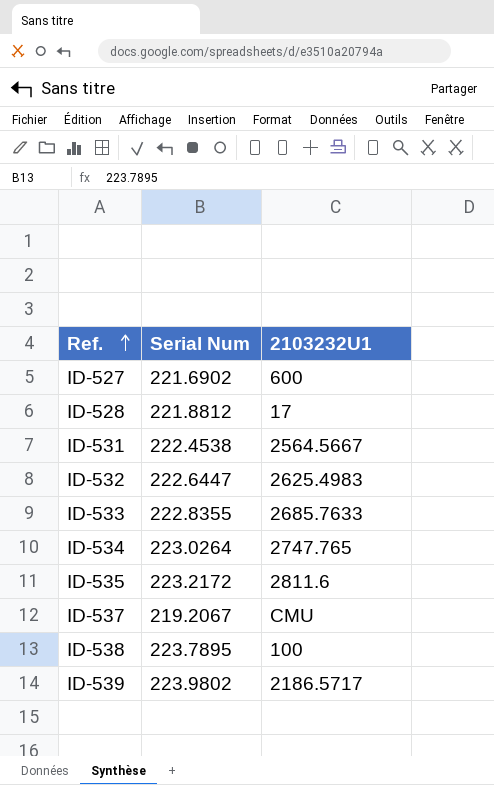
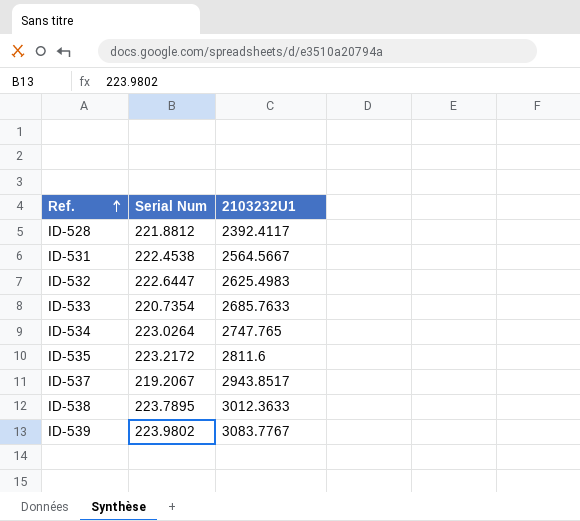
row ID-527: 221.6902 | 600 -> none
ID-528 | 2103232U1: 17 -> 2392.4117
ID-533 | Serial Num: 222.8355 -> 220.7354
ID-537 | 2103232U1: CMU -> 2943.8517
ID-538 | 2103232U1: 100 -> 3012.3633
ID-539 | 2103232U1: 2186.5717 -> 3083.7767

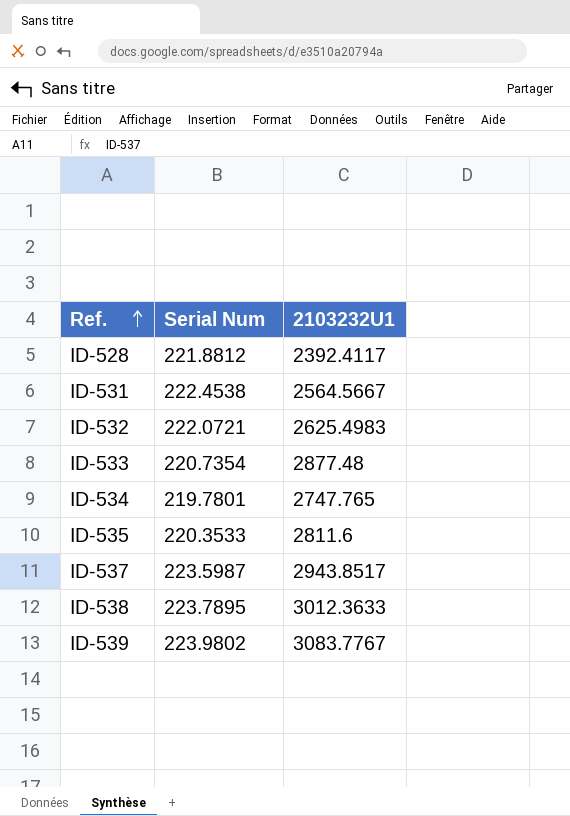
ID-532 | Serial Num: 222.6447 -> 222.0721
ID-533 | 2103232U1: 2685.7633 -> 2877.48
ID-534 | Serial Num: 223.0264 -> 219.7801
ID-535 | Serial Num: 223.2172 -> 220.3533
ID-537 | Serial Num: 219.2067 -> 223.5987

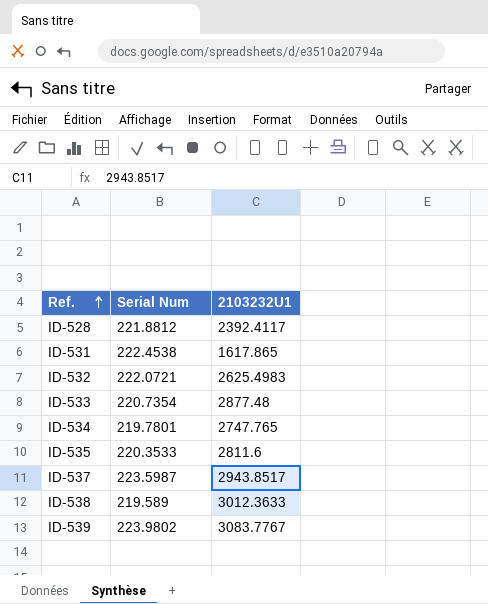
ID-531 | 2103232U1: 2564.5667 -> 1617.865
ID-538 | Serial Num: 223.7895 -> 219.589

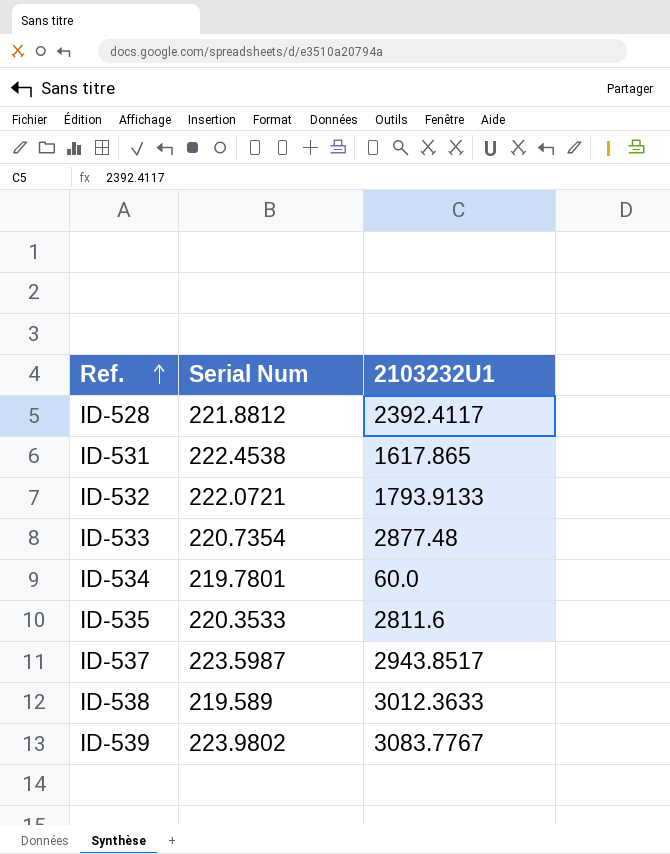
ID-532 | 2103232U1: 2625.4983 -> 1793.9133
ID-534 | 2103232U1: 2747.765 -> 60.0

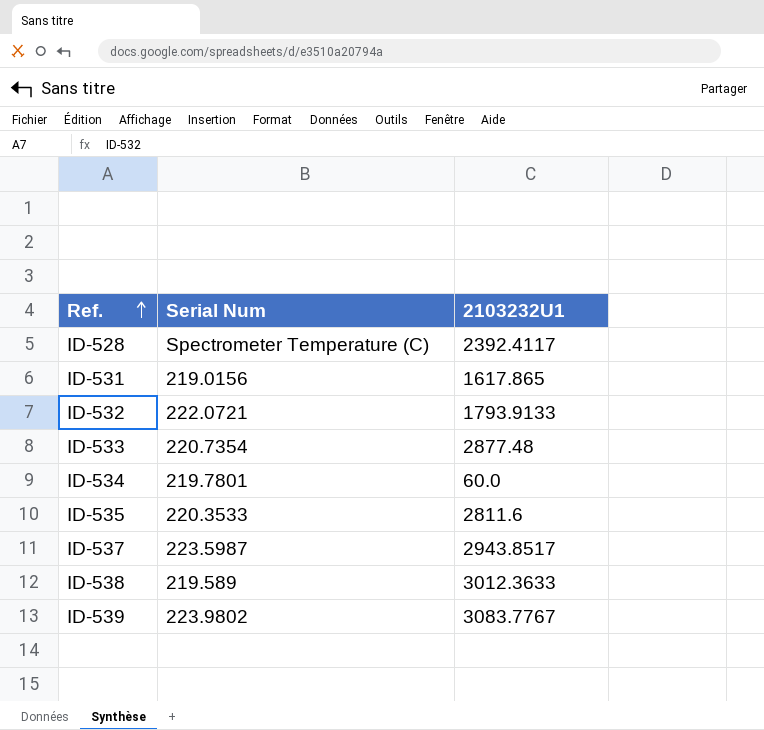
ID-528 | Serial Num: 221.8812 -> Spectrometer Temperature (C)
ID-531 | Serial Num: 222.4538 -> 219.0156

